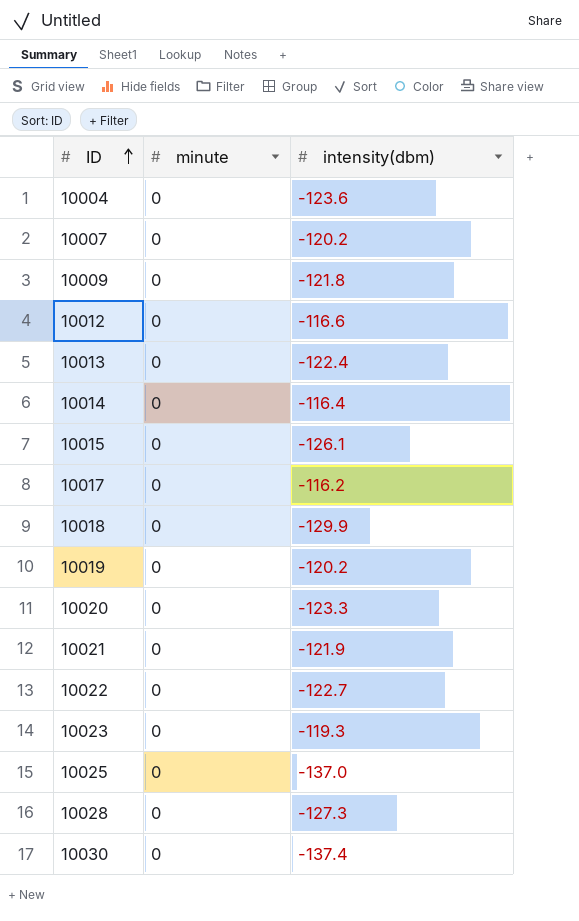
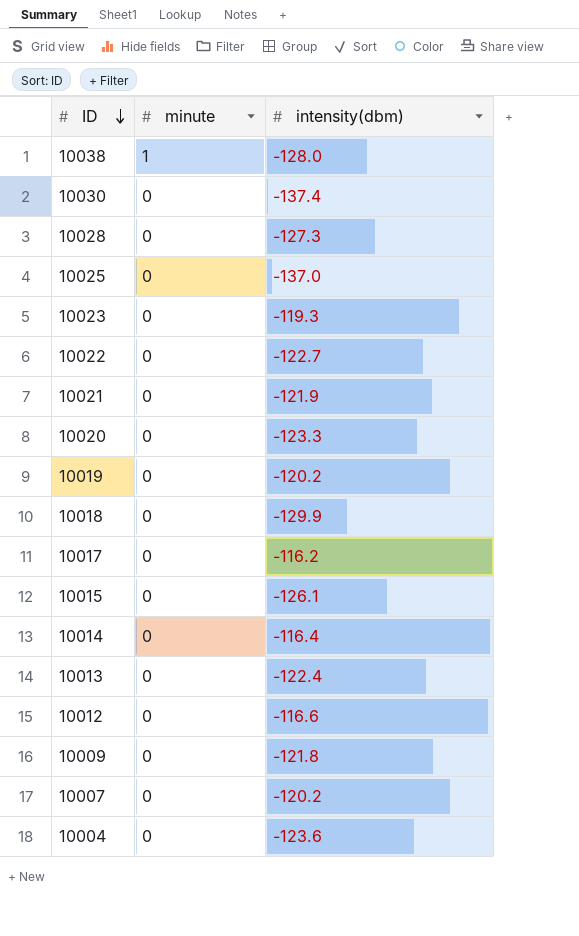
row order: ID ascending -> ID descending
row 10038: none -> 1 | -128.0

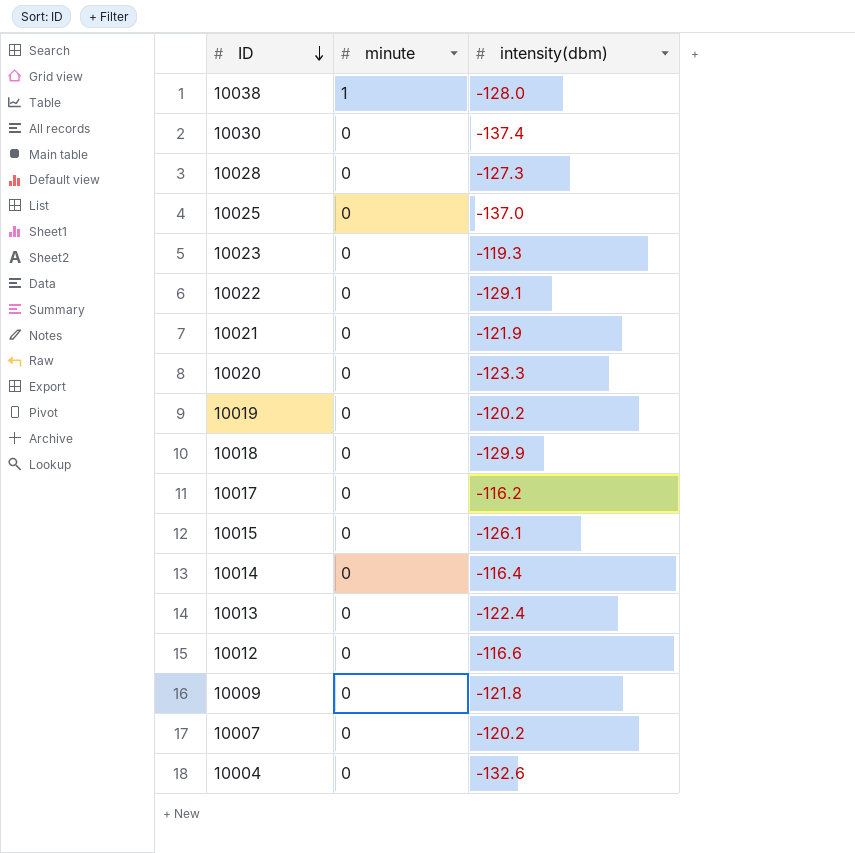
10022 | intensity(dbm): -122.7 -> -129.1
10004 | intensity(dbm): -123.6 -> -132.6

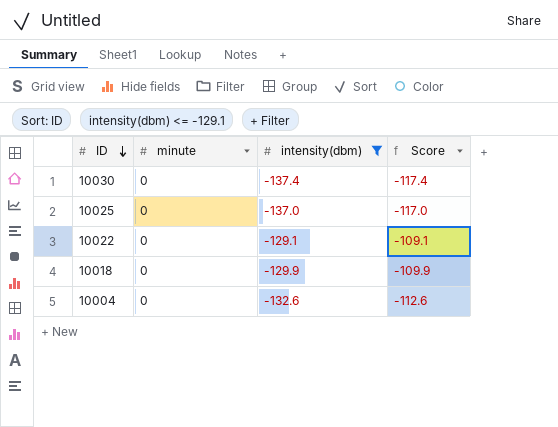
filter: none -> intensity(dbm) <= -129.1
column Score | formula: none -> [intensity(dbm)] + 20

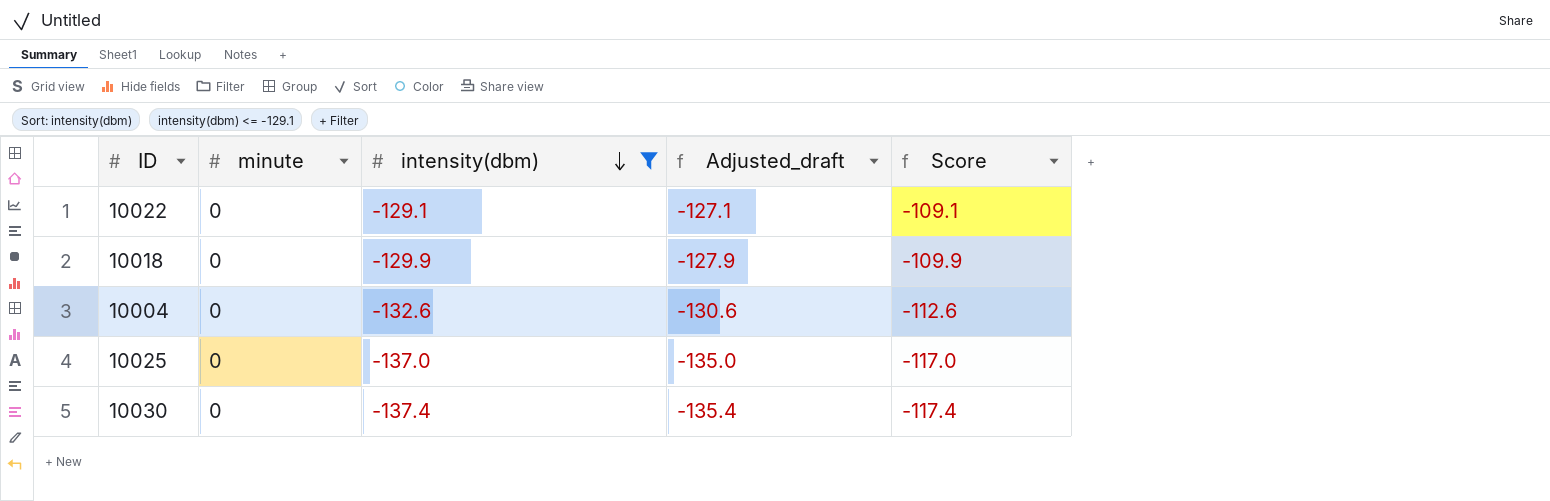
row order: ID descending -> intensity(dbm) descending
column Adjusted_draft | formula: none -> [intensity(dbm)] + 2

